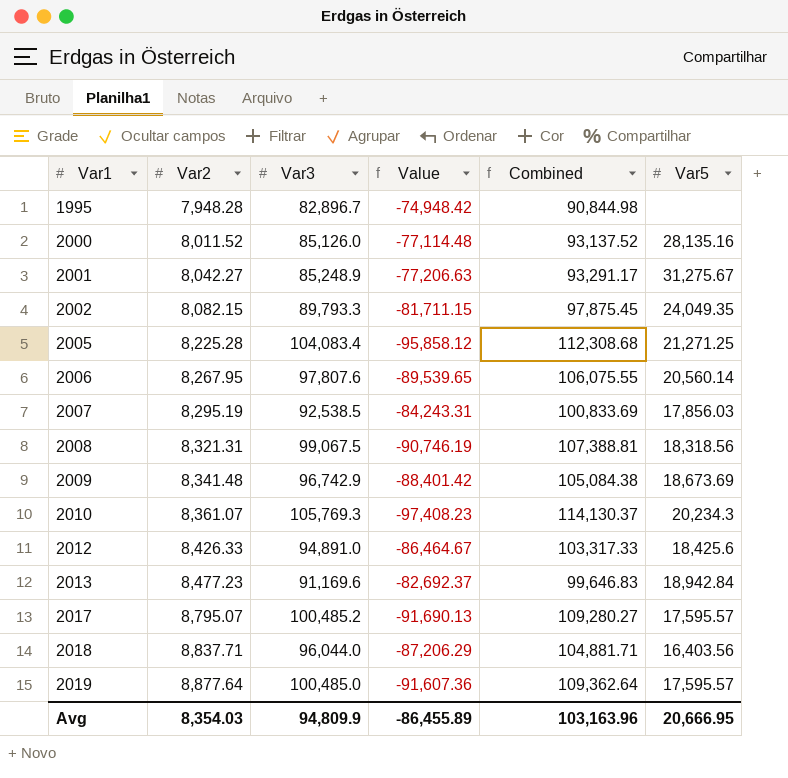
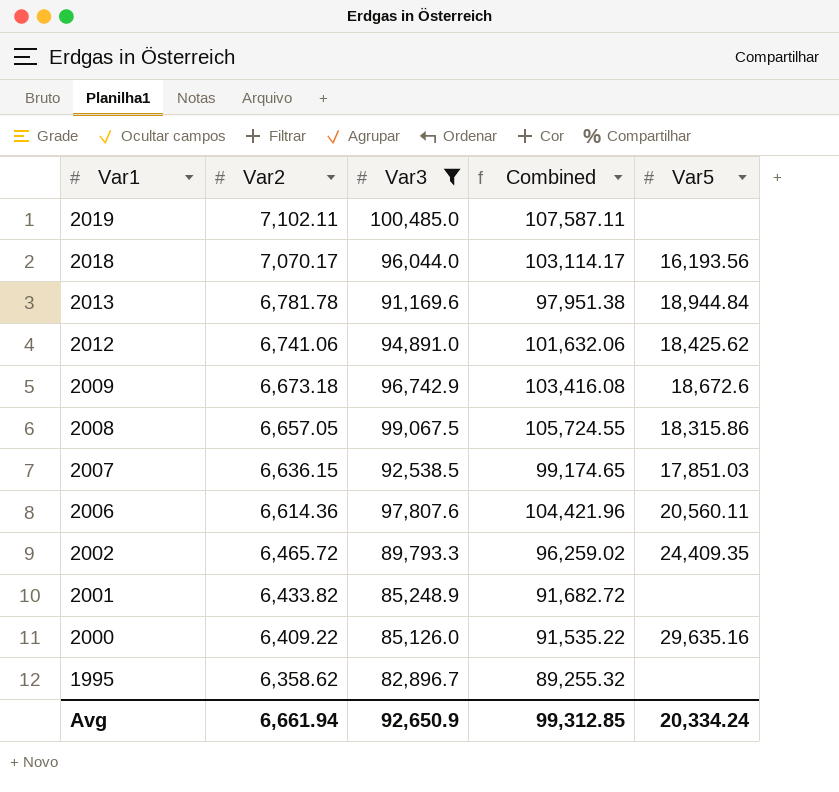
filter: none -> Var3 <= 100,485.0
row order: Var1 ascending -> Var1 descending
column Value | formula: [Var2] - [Var3] -> none
2019 | Var2: 8,877.64 -> 7,102.11
2019 | Combined: 109,362.64 -> 107,587.11
2019 | Var5: 17,595.57 -> none
2018 | Var2: 8,837.71 -> 7,070.17
2018 | Combined: 104,881.71 -> 103,114.17
2018 | Var5: 16,403.56 -> 16,193.56
2013 | Var2: 8,477.23 -> 6,781.78
2013 | Combined: 99,646.83 -> 97,951.38
2013 | Var5: 18,942.84 -> 18,944.84
2012 | Var2: 8,426.33 -> 6,741.06
2012 | Combined: 103,317.33 -> 101,632.06
2012 | Var5: 18,425.6 -> 18,425.62
2009 | Var2: 8,341.48 -> 6,673.18
2009 | Combined: 105,084.38 -> 103,416.08
2009 | Var5: 18,673.69 -> 18,672.6
2008 | Var2: 8,321.31 -> 6,657.05
2008 | Combined: 107,388.81 -> 105,724.55
2008 | Var5: 18,318.56 -> 18,315.86
2007 | Var2: 8,295.19 -> 6,636.15
2007 | Combined: 100,833.69 -> 99,174.65
2007 | Var5: 17,856.03 -> 17,851.03
2006 | Var2: 8,267.95 -> 6,614.36
2006 | Combined: 106,075.55 -> 104,421.96
2006 | Var5: 20,560.14 -> 20,560.11
2002 | Var2: 8,082.15 -> 6,465.72
2002 | Combined: 97,875.45 -> 96,259.02
2002 | Var5: 24,049.35 -> 24,409.35
2001 | Var2: 8,042.27 -> 6,433.82
2001 | Combined: 93,291.17 -> 91,682.72
2001 | Var5: 31,275.67 -> none
2000 | Var2: 8,011.52 -> 6,409.22
2000 | Combined: 93,137.52 -> 91,535.22
2000 | Var5: 28,135.16 -> 29,635.16
1995 | Var2: 7,948.28 -> 6,358.62
1995 | Combined: 90,844.98 -> 89,255.32
Avg | Var2: 8,354.03 -> 6,661.94
Avg | Var3: 94,809.9 -> 92,650.9
Avg | Combined: 103,163.96 -> 99,312.85
Avg | Var5: 20,666.95 -> 20,334.24

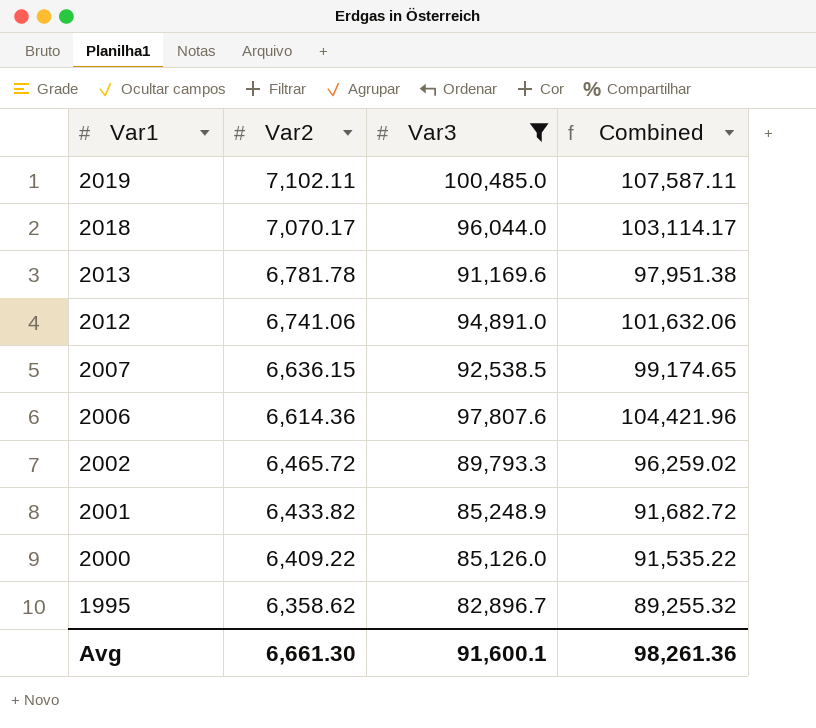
column Var5 | position: 5 -> none
row 2009: 6,673.18 | 96,742.9 | 103,416.08 | 18,672.6 -> none
row 2008: 6,657.05 | 99,067.5 | 105,724.55 | 18,315.86 -> none
Avg | Var2: 6,661.94 -> 6,661.30
Avg | Var3: 92,650.9 -> 91,600.1
Avg | Combined: 99,312.85 -> 98,261.36

